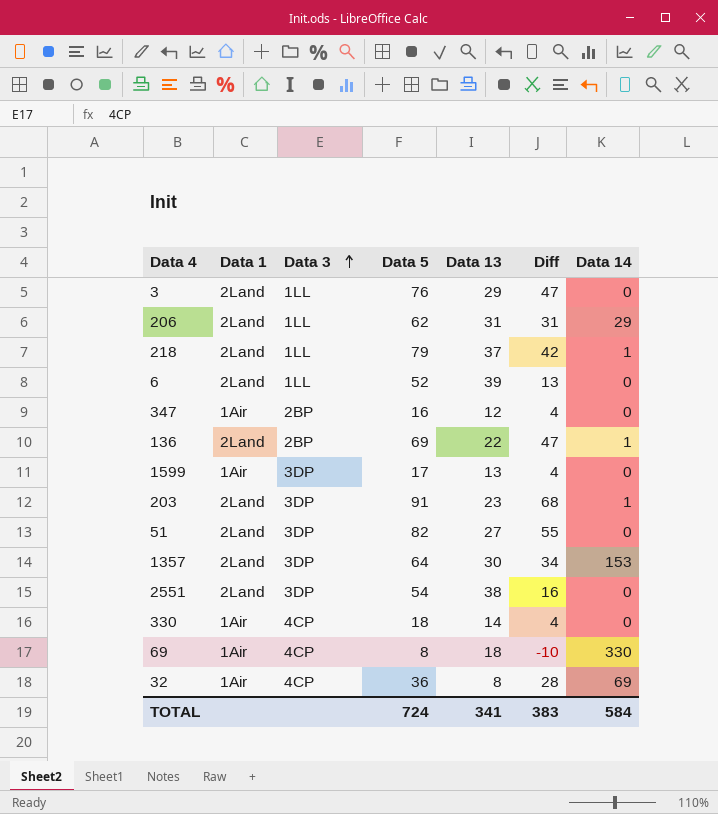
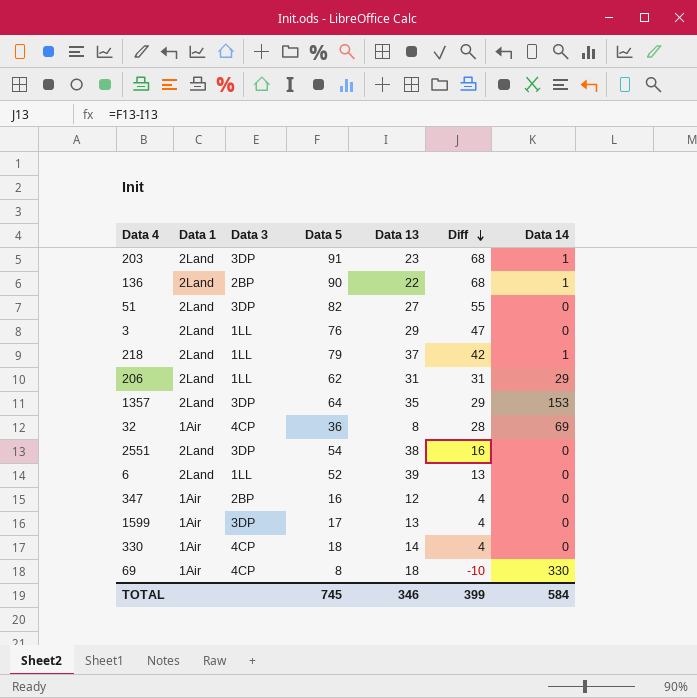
row order: Data 3 ascending -> Diff descending
136 | Data 5: 69 -> 90
136 | Diff: 47 -> 68
1357 | Data 13: 30 -> 35
1357 | Diff: 34 -> 29
TOTAL | Data 5: 724 -> 745
TOTAL | Data 13: 341 -> 346
TOTAL | Diff: 383 -> 399

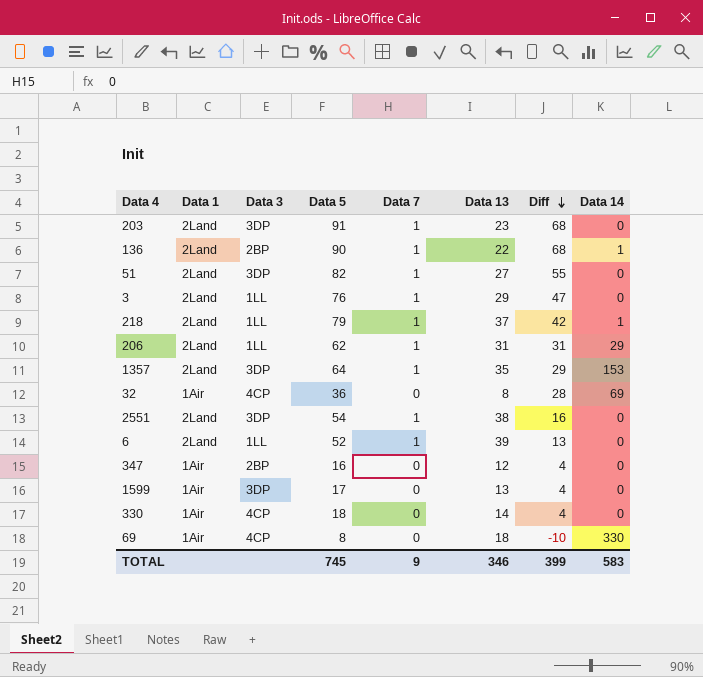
column Data 7 | position: none -> 5
203 | Data 14: 1 -> 0
TOTAL | Data 14: 584 -> 583

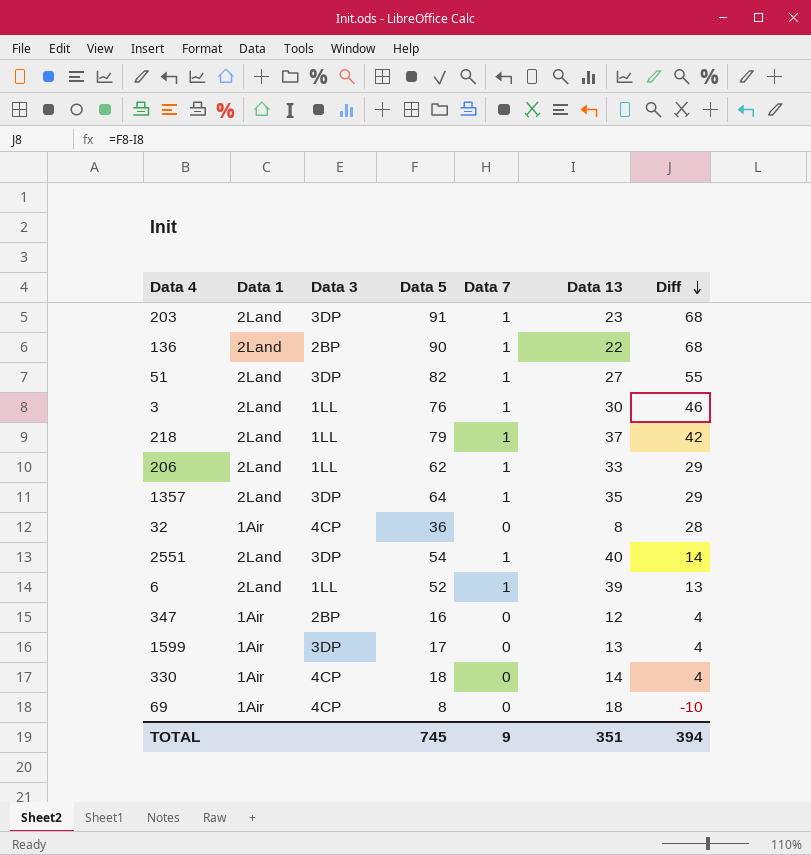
column Data 14 | position: 8 -> none
3 | Data 13: 29 -> 30
3 | Diff: 47 -> 46
206 | Data 13: 31 -> 33
206 | Diff: 31 -> 29
2551 | Data 13: 38 -> 40
2551 | Diff: 16 -> 14
TOTAL | Data 13: 346 -> 351
TOTAL | Diff: 399 -> 394

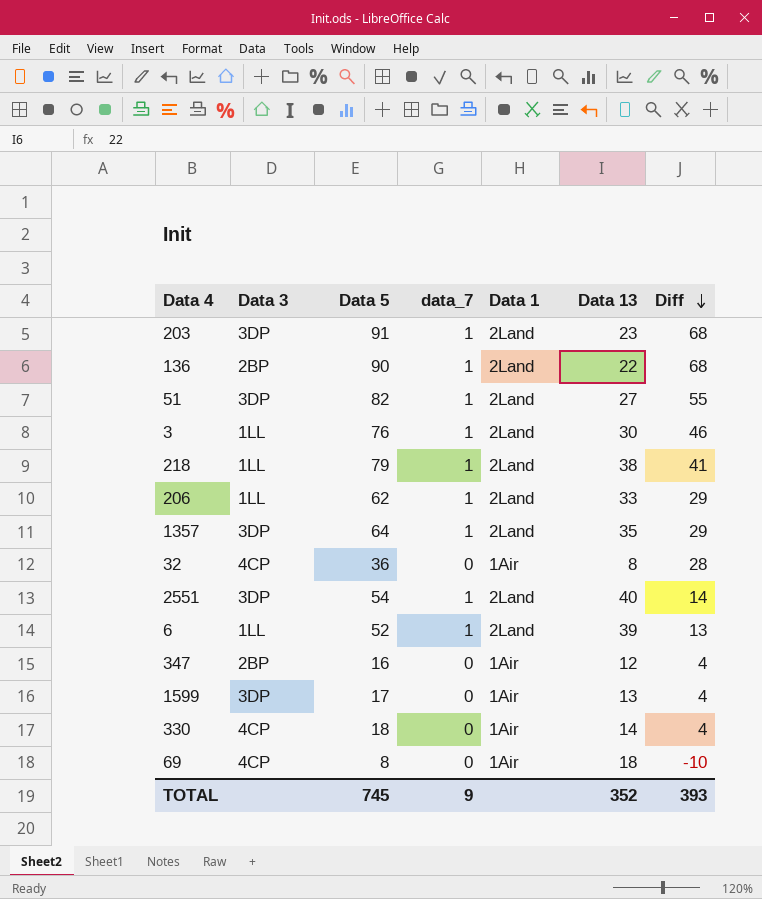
column name: Data 7 -> data_7
column Data 1 | position: 2 -> 5
218 | Data 13: 37 -> 38
218 | Diff: 42 -> 41
TOTAL | Data 13: 351 -> 352
TOTAL | Diff: 394 -> 393

